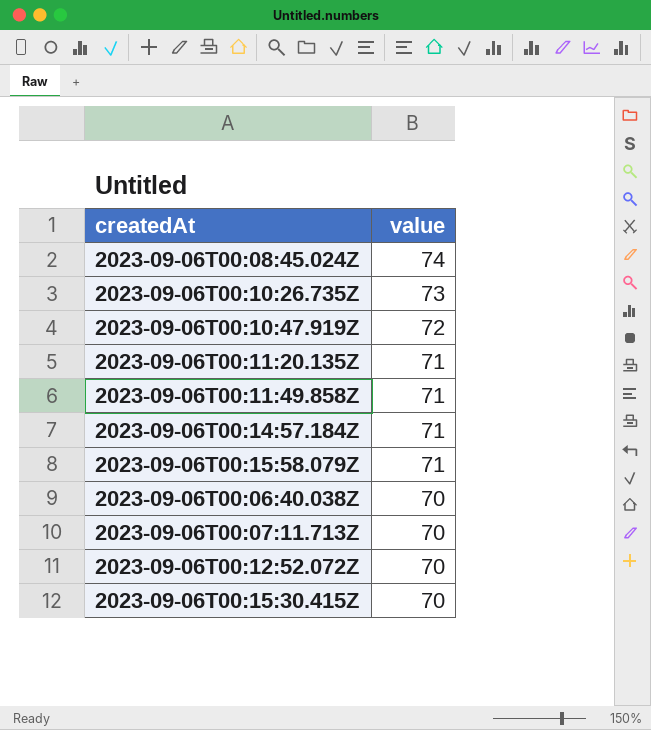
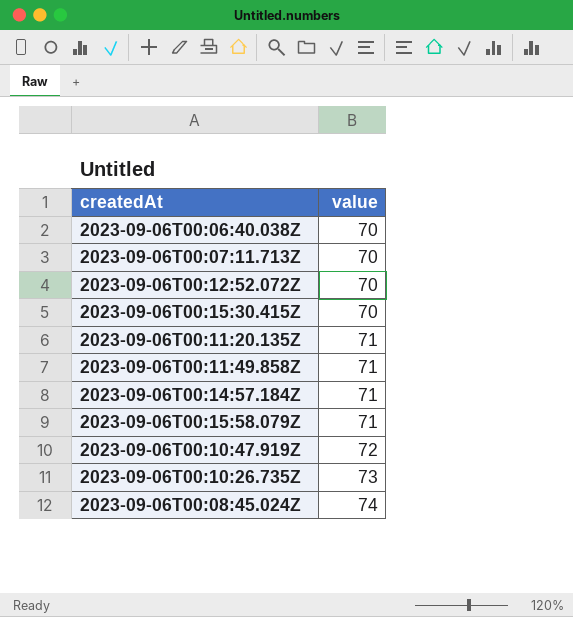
row order: value descending -> value ascending

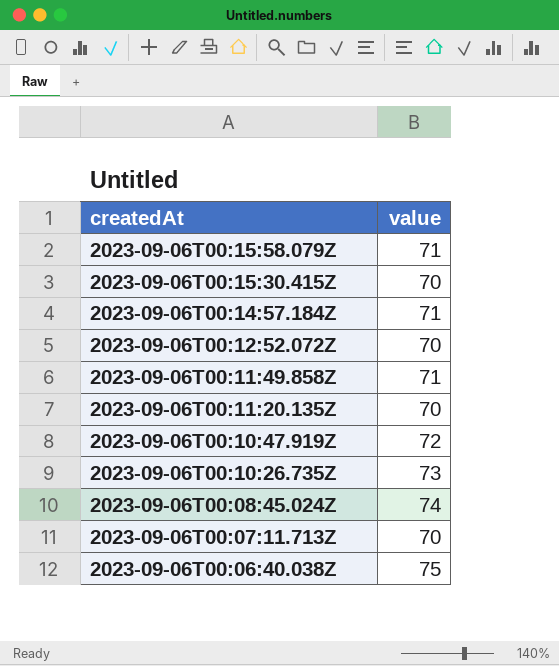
row order: value ascending -> createdAt descending
2023-09-06T00:11:20.135Z | value: 71 -> 70
2023-09-06T00:06:40.038Z | value: 70 -> 75

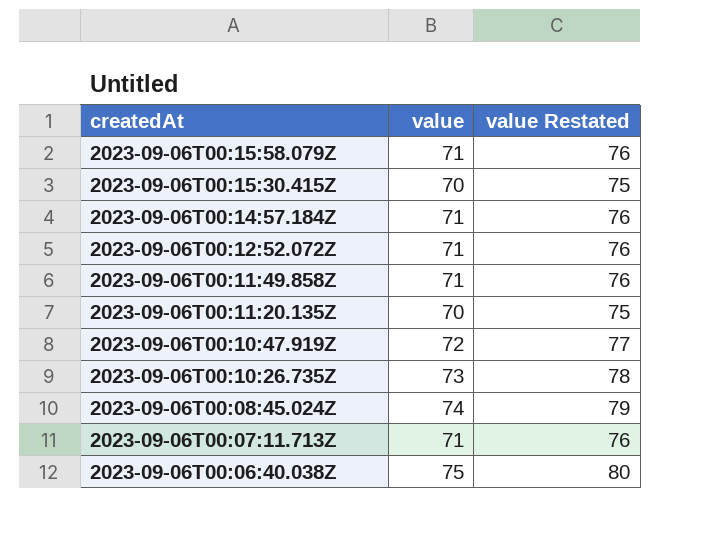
column value Restated | formula: none -> [value] + 5
2023-09-06T00:12:52.072Z | value: 70 -> 71
2023-09-06T00:07:11.713Z | value: 70 -> 71

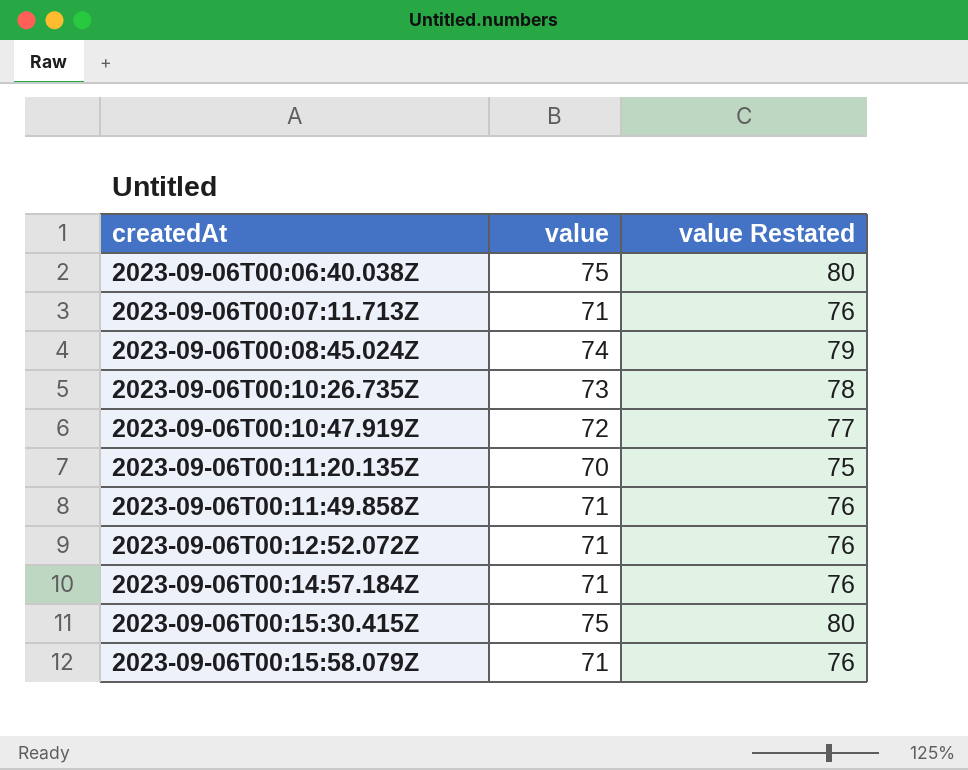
row order: createdAt descending -> createdAt ascending
2023-09-06T00:15:30.415Z | value: 70 -> 75
2023-09-06T00:15:30.415Z | value Restated: 75 -> 80

